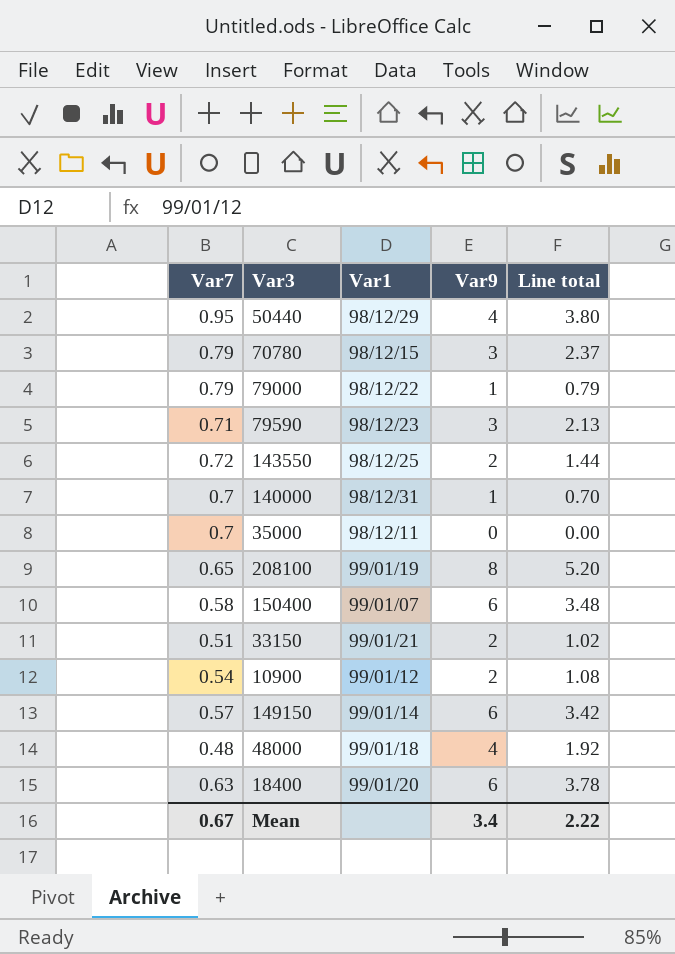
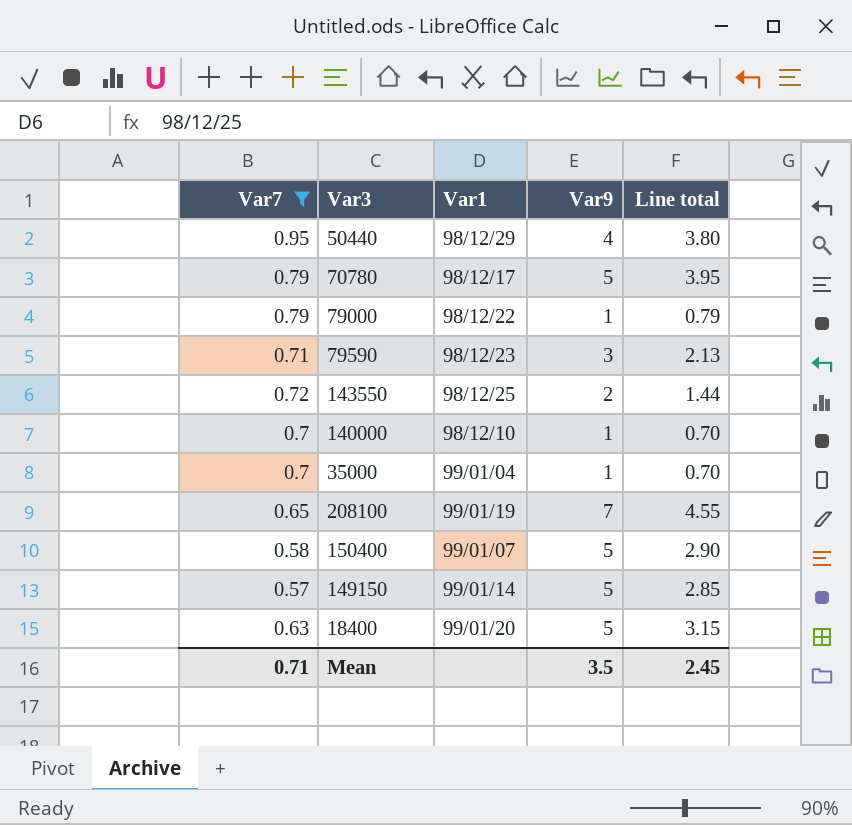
filter: none -> Var7 >= 0.57
70780 | Var1: 98/12/15 -> 98/12/17
70780 | Var9: 3 -> 5
70780 | Line total: 2.37 -> 3.95
140000 | Var1: 98/12/31 -> 98/12/10
35000 | Var1: 98/12/11 -> 99/01/04
35000 | Var9: 0 -> 1
35000 | Line total: 0.00 -> 0.70
208100 | Var9: 8 -> 7
208100 | Line total: 5.20 -> 4.55
150400 | Var9: 6 -> 5
150400 | Line total: 3.48 -> 2.90
149150 | Var9: 6 -> 5
149150 | Line total: 3.42 -> 2.85
18400 | Var9: 6 -> 5
18400 | Line total: 3.78 -> 3.15
Mean | Var7: 0.67 -> 0.71
Mean | Var9: 3.4 -> 3.5
Mean | Line total: 2.22 -> 2.45

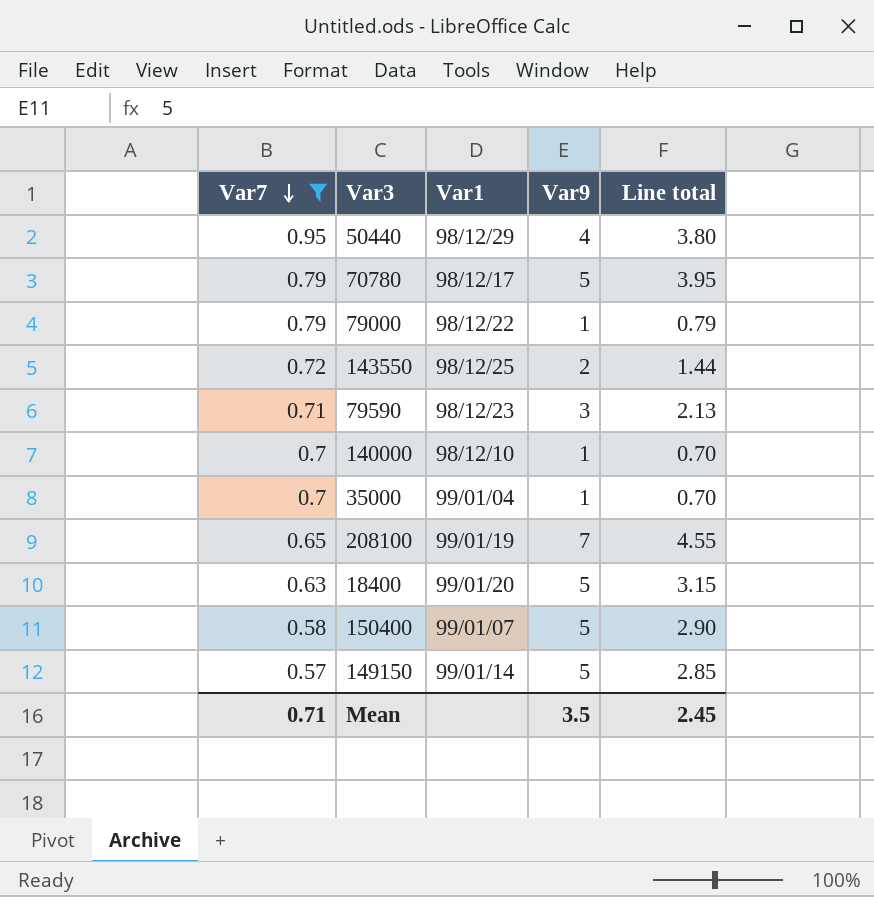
row order: none -> Var7 descending

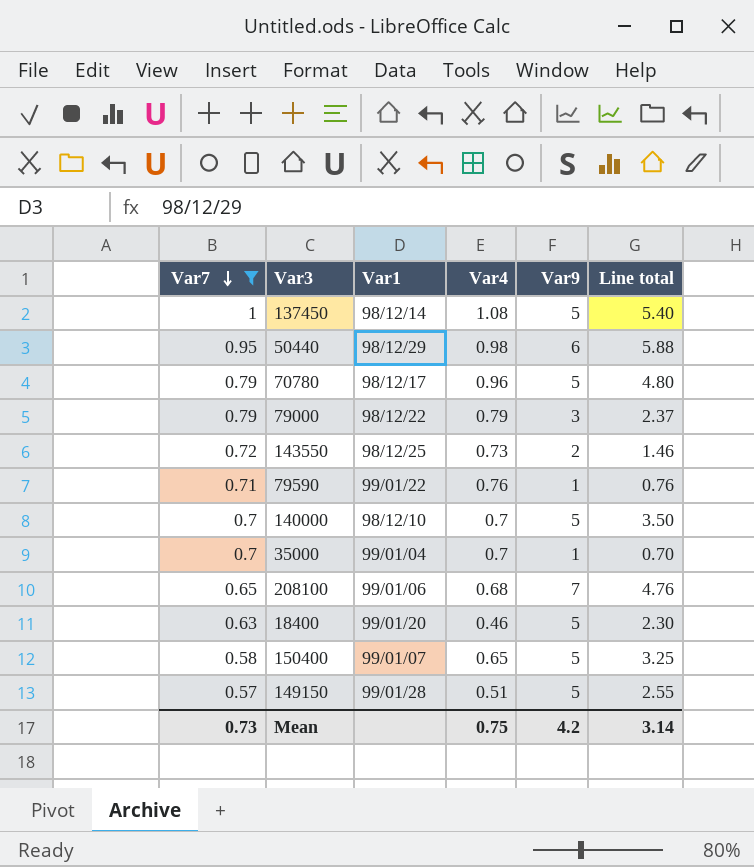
column Var4 | position: none -> 4
column Line total | formula: [Var7] * [Var9] -> [Var4] * [Var9]
row 137450: none -> 1 | 98/12/14 | 1.08 | 5 | 5.40
50440 | Var9: 4 -> 6
79000 | Var9: 1 -> 3
79590 | Var1: 98/12/23 -> 99/01/22
79590 | Var9: 3 -> 1
140000 | Var9: 1 -> 5
208100 | Var1: 99/01/19 -> 99/01/06
149150 | Var1: 99/01/14 -> 99/01/28
Mean | Var7: 0.71 -> 0.73
Mean | Var9: 3.5 -> 4.2
Mean | Line total: 2.45 -> 3.14

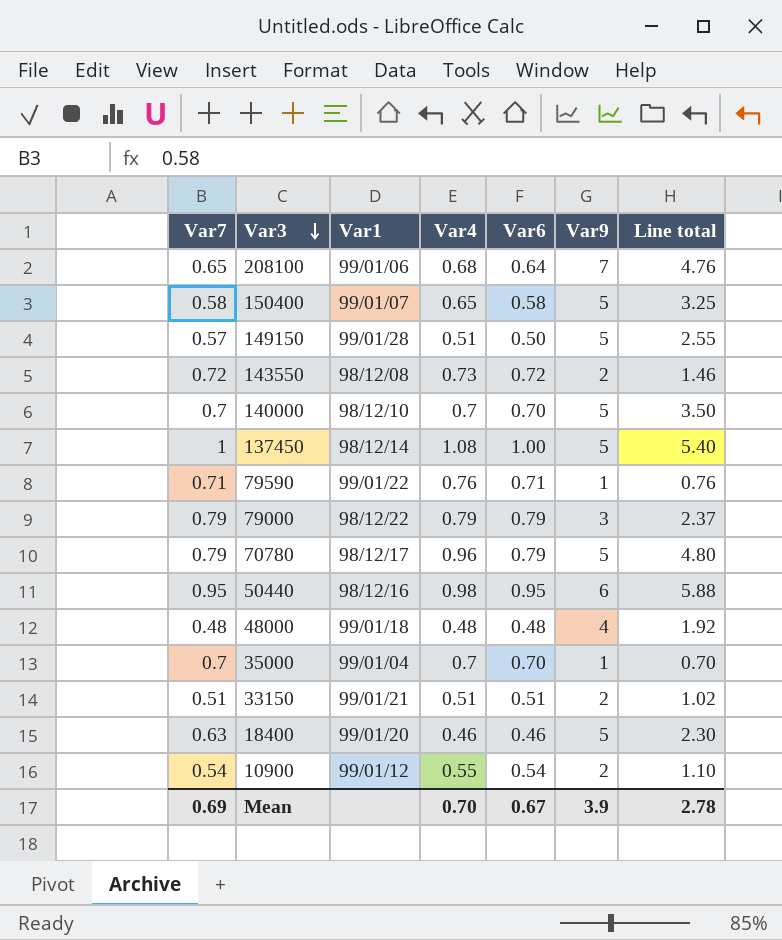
filter: Var7 >= 0.57 -> none
row order: Var7 descending -> Var3 descending
column Var6 | position: none -> 5
143550 | Var1: 98/12/25 -> 98/12/08
50440 | Var1: 98/12/29 -> 98/12/16
Mean | Var7: 0.73 -> 0.69
Mean | Var4: 0.75 -> 0.70
Mean | Var9: 4.2 -> 3.9
Mean | Line total: 3.14 -> 2.78

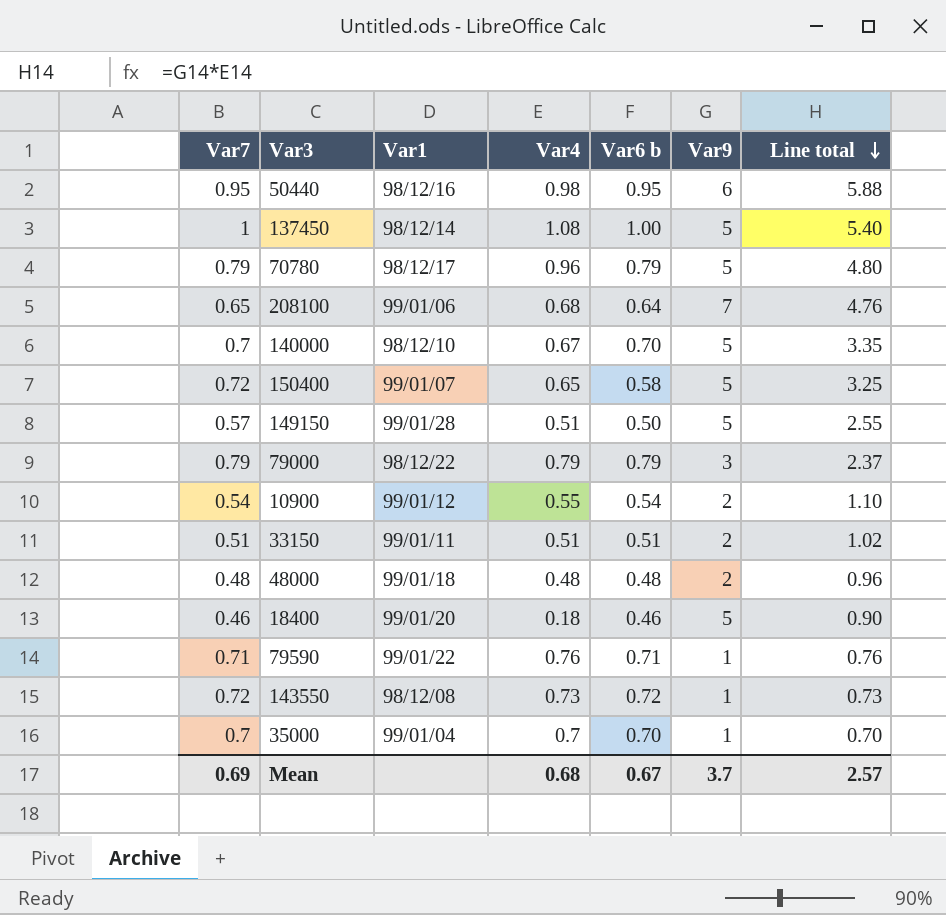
row order: Var3 descending -> Line total descending
column name: Var6 -> Var6 b
140000 | Var4: 0.7 -> 0.67
140000 | Line total: 3.50 -> 3.35
150400 | Var7: 0.58 -> 0.72
33150 | Var1: 99/01/21 -> 99/01/11
48000 | Var9: 4 -> 2
48000 | Line total: 1.92 -> 0.96
18400 | Var7: 0.63 -> 0.46
18400 | Var4: 0.46 -> 0.18
18400 | Line total: 2.30 -> 0.90
143550 | Var9: 2 -> 1
143550 | Line total: 1.46 -> 0.73
Mean | Var4: 0.70 -> 0.68
Mean | Var9: 3.9 -> 3.7
Mean | Line total: 2.78 -> 2.57

